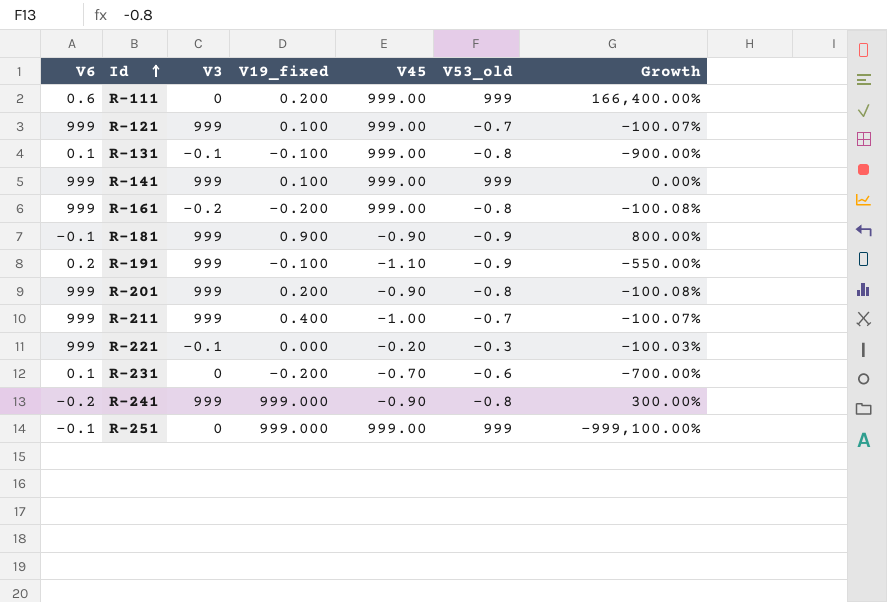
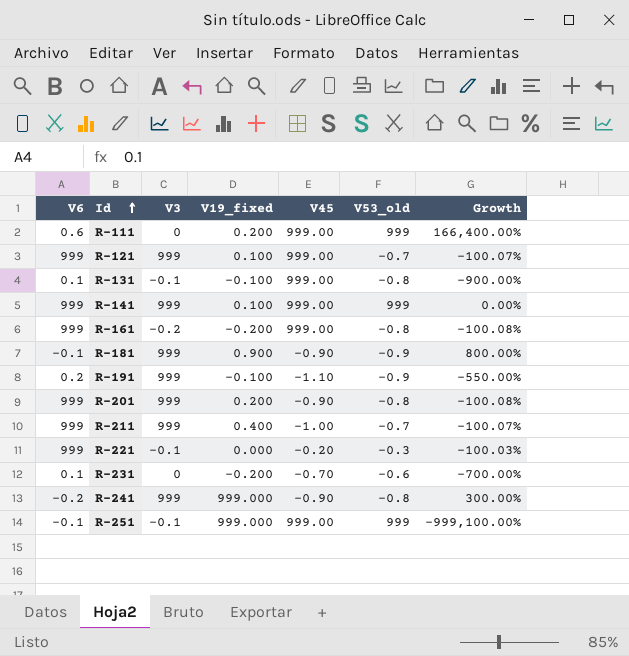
R-251 | V3: 0 -> -0.1

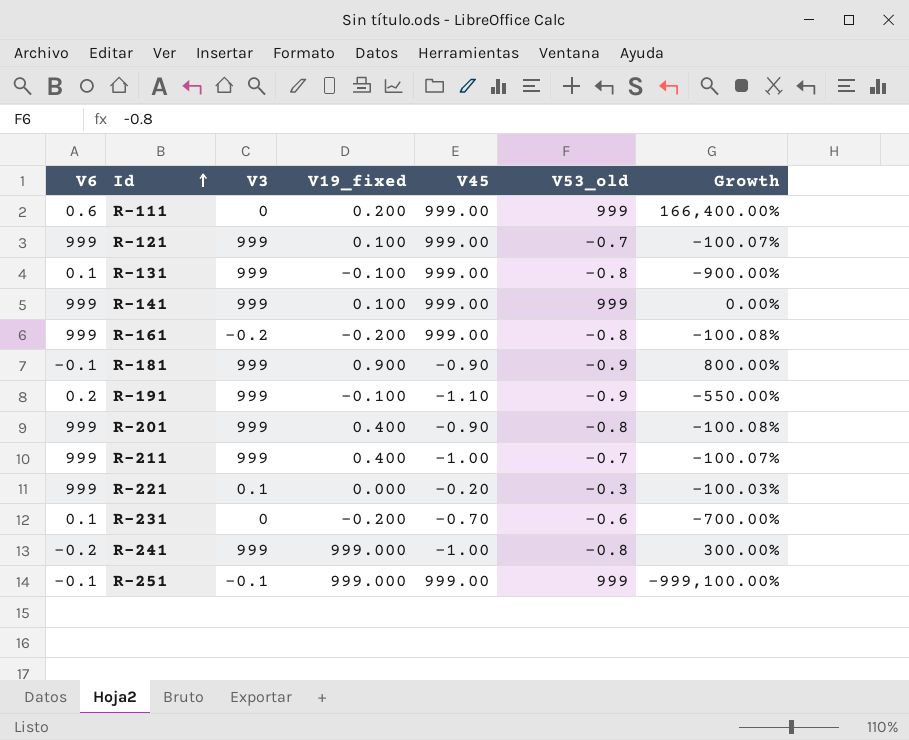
R-131 | V3: -0.1 -> 999
R-201 | V19_fixed: 0.200 -> 0.400
R-221 | V3: -0.1 -> 0.1
R-241 | V45: -0.90 -> -1.00

